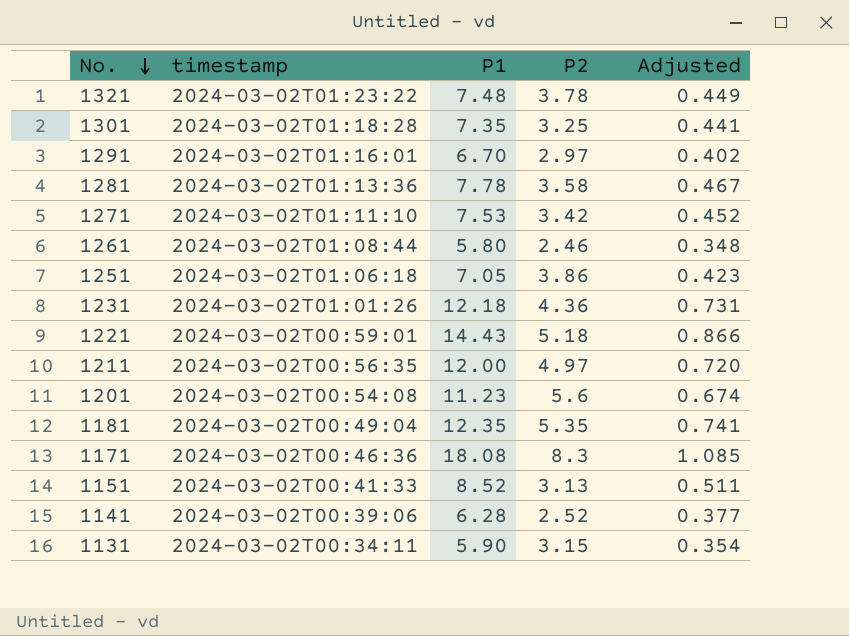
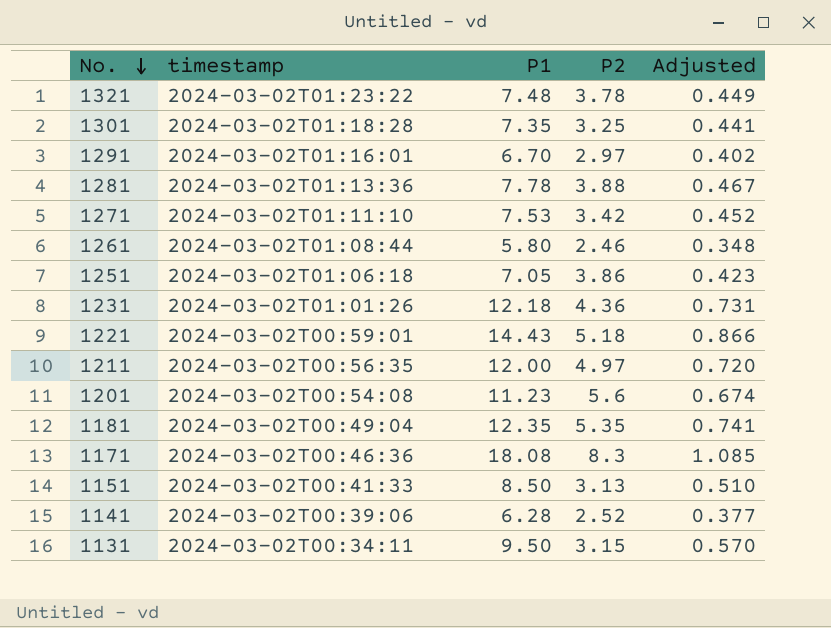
1281 | P2: 3.58 -> 3.88
1151 | P1: 8.52 -> 8.50
1151 | Adjusted: 0.511 -> 0.510
1131 | P1: 5.90 -> 9.50
1131 | Adjusted: 0.354 -> 0.570

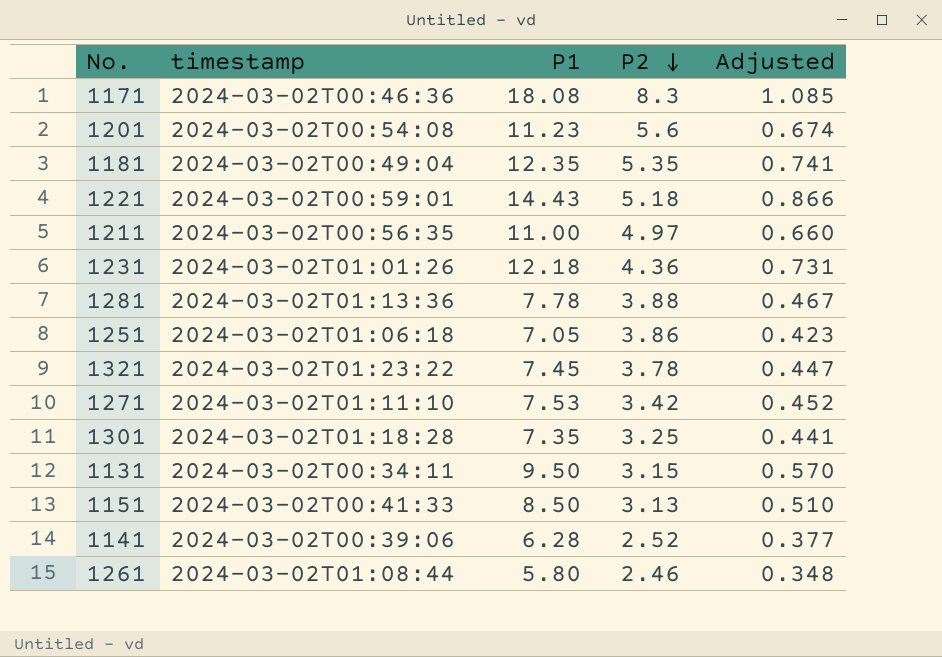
row order: No. descending -> P2 descending
row 1291: 2024-03-02T01:16:01 | 6.70 | 2.97 | 0.402 -> none
1211 | P1: 12.00 -> 11.00
1211 | Adjusted: 0.720 -> 0.660
1321 | P1: 7.48 -> 7.45
1321 | Adjusted: 0.449 -> 0.447

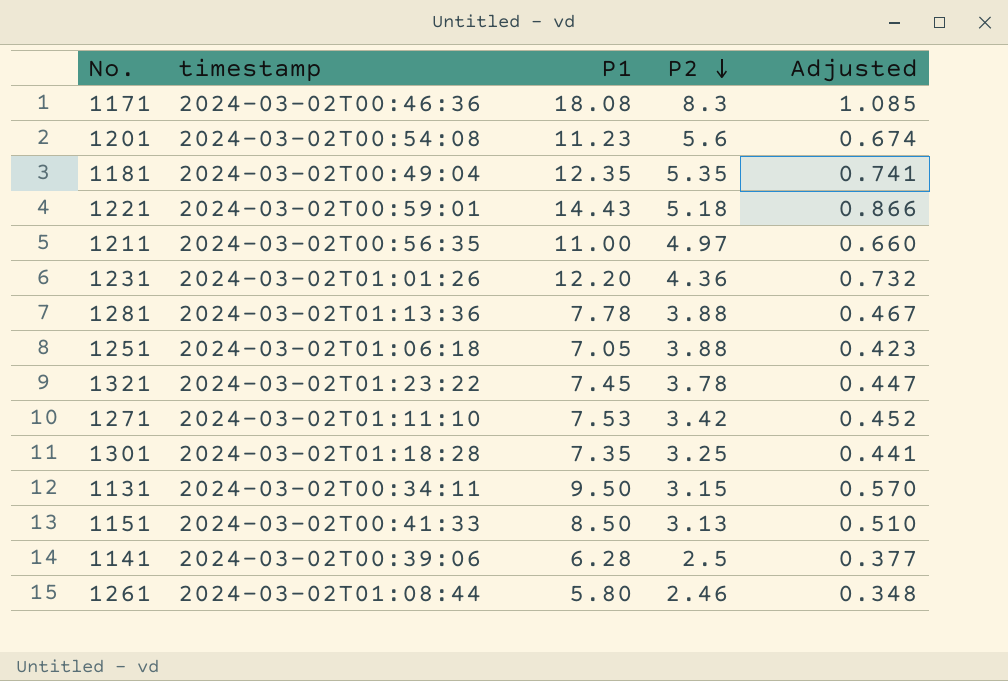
1231 | P1: 12.18 -> 12.20
1231 | Adjusted: 0.731 -> 0.732
1251 | P2: 3.86 -> 3.88
1141 | P2: 2.52 -> 2.5

